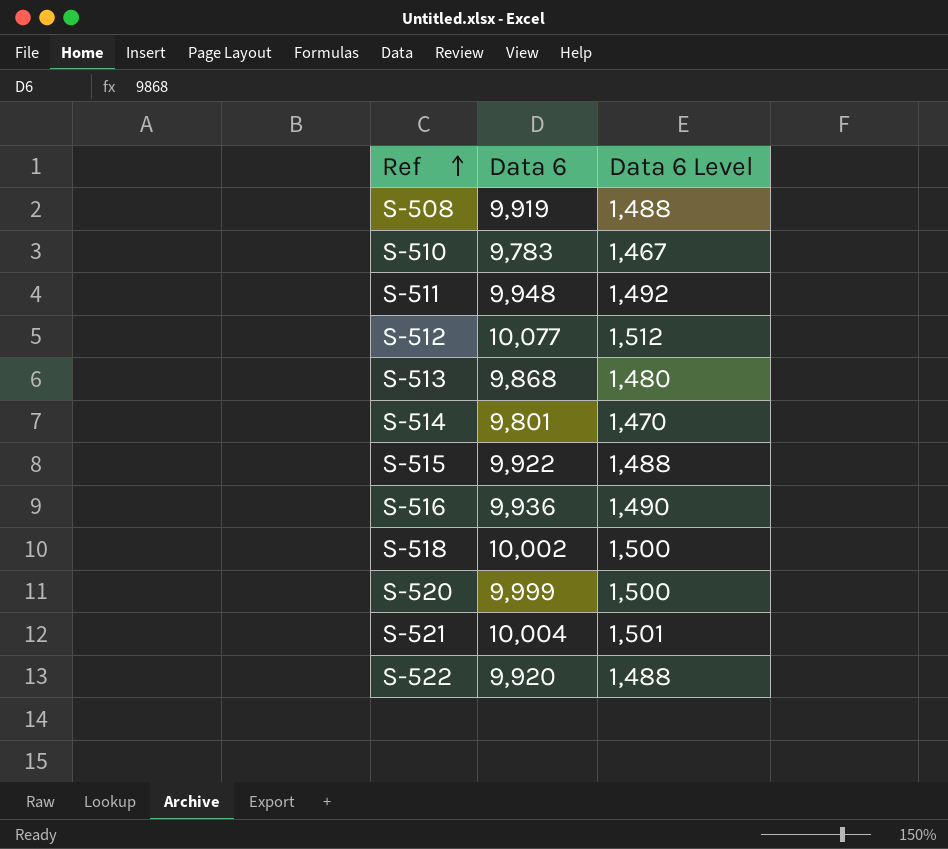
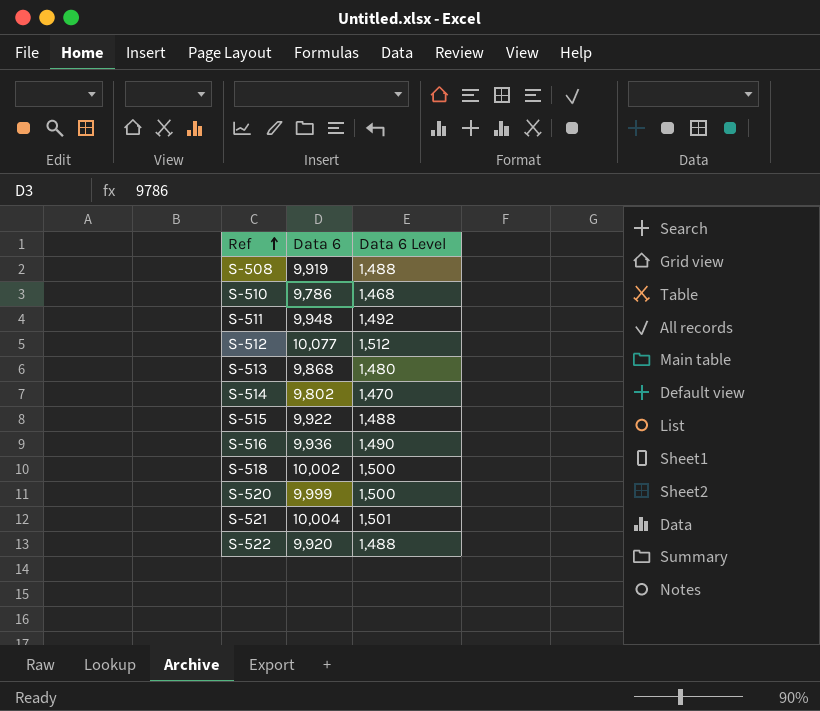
S-510 | Data 6: 9,783 -> 9,786
S-510 | Data 6 Level: 1,467 -> 1,468
S-514 | Data 6: 9,801 -> 9,802

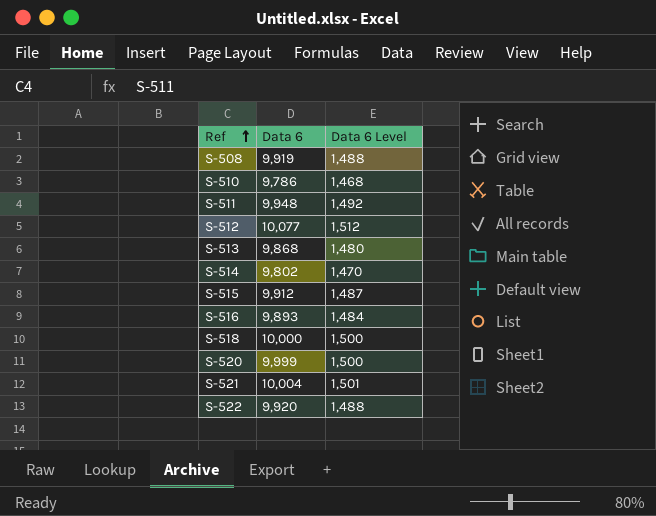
S-515 | Data 6: 9,922 -> 9,912
S-515 | Data 6 Level: 1,488 -> 1,487
S-516 | Data 6: 9,936 -> 9,893
S-516 | Data 6 Level: 1,490 -> 1,484
S-518 | Data 6: 10,002 -> 10,000

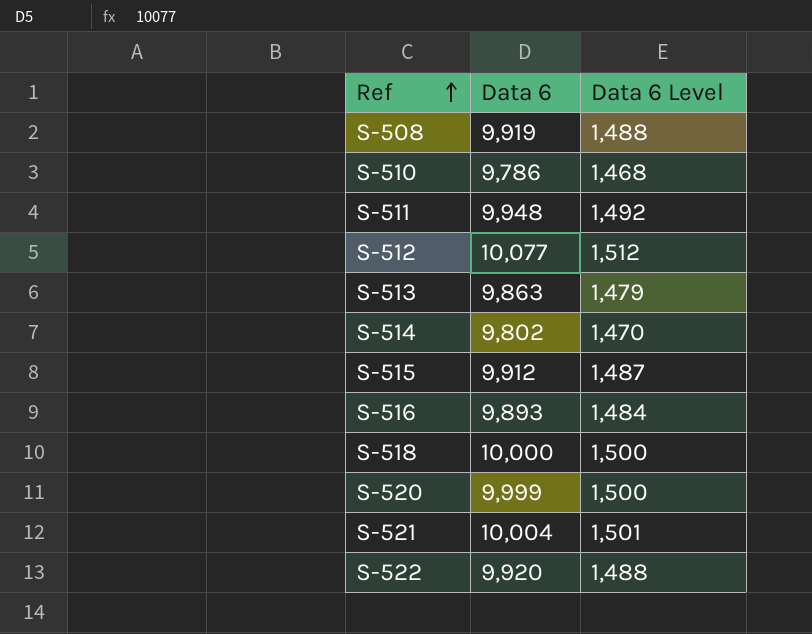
S-513 | Data 6: 9,868 -> 9,863
S-513 | Data 6 Level: 1,480 -> 1,479

